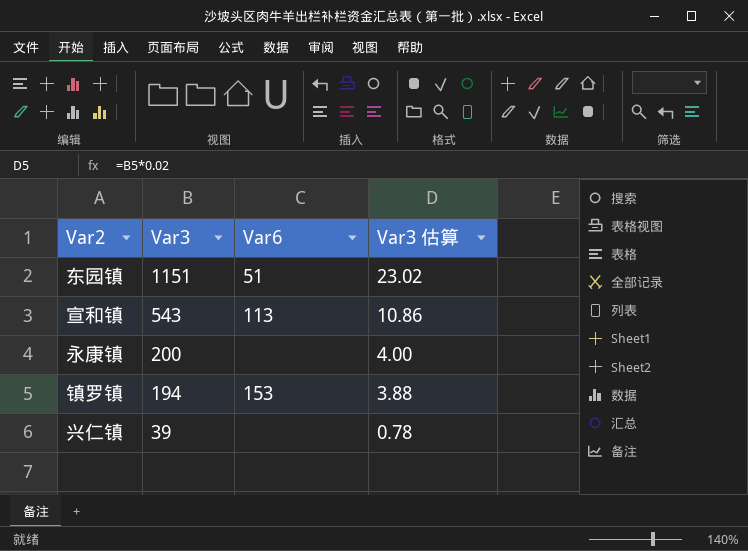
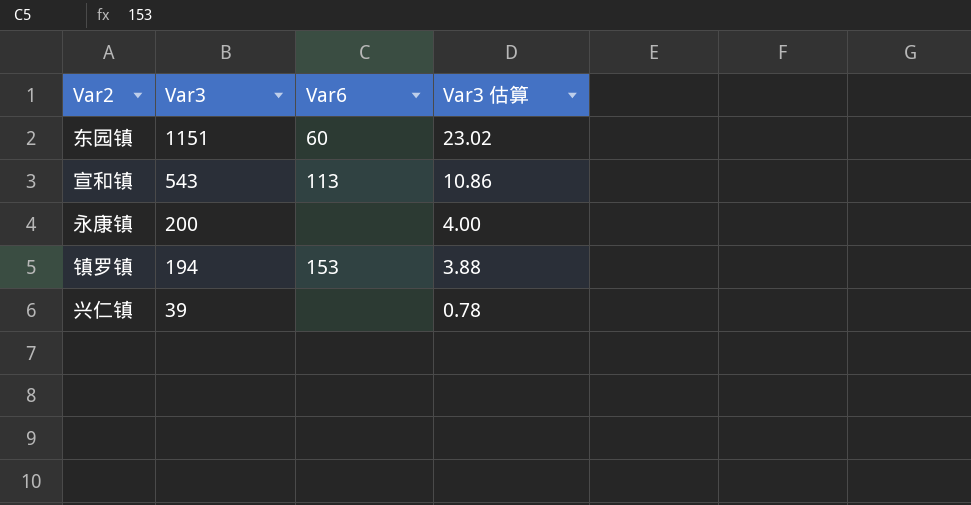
东园镇 | Var6: 51 -> 60

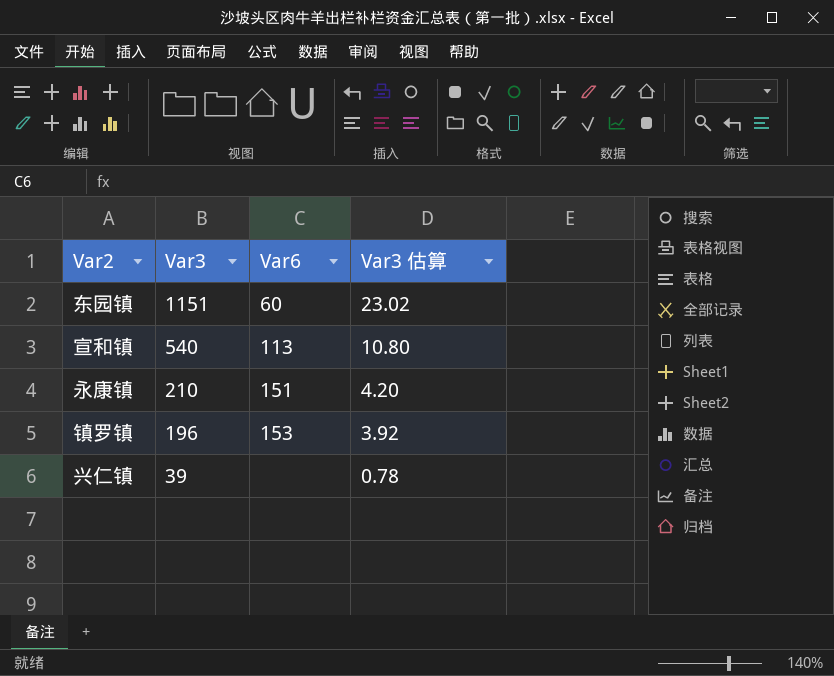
宣和镇 | Var3: 543 -> 540
宣和镇 | Var3 估算: 10.86 -> 10.80
永康镇 | Var3: 200 -> 210
永康镇 | Var6: none -> 151
永康镇 | Var3 估算: 4.00 -> 4.20
镇罗镇 | Var3: 194 -> 196
镇罗镇 | Var3 估算: 3.88 -> 3.92

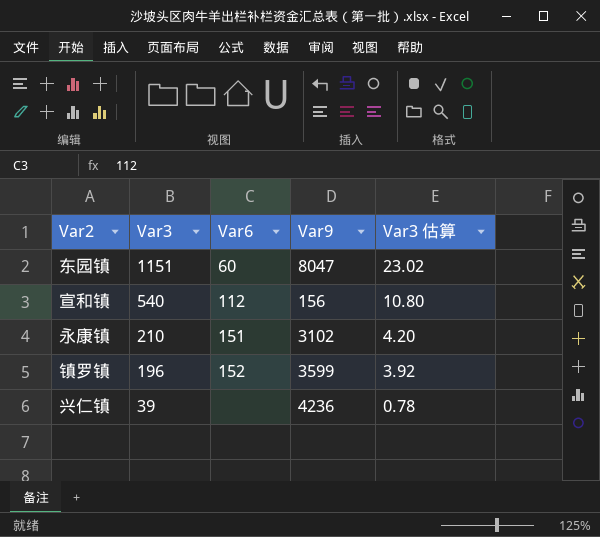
column Var9 | position: none -> 4
宣和镇 | Var6: 113 -> 112
镇罗镇 | Var6: 153 -> 152

